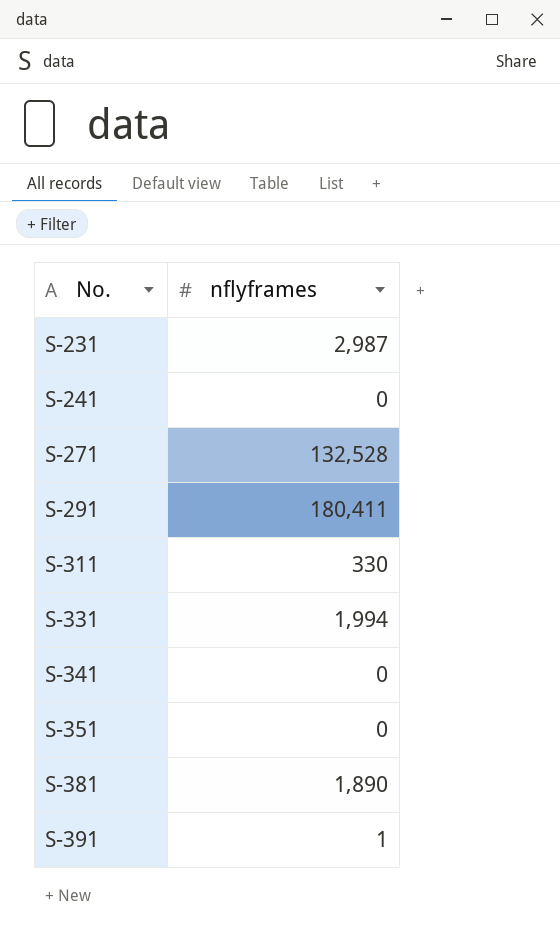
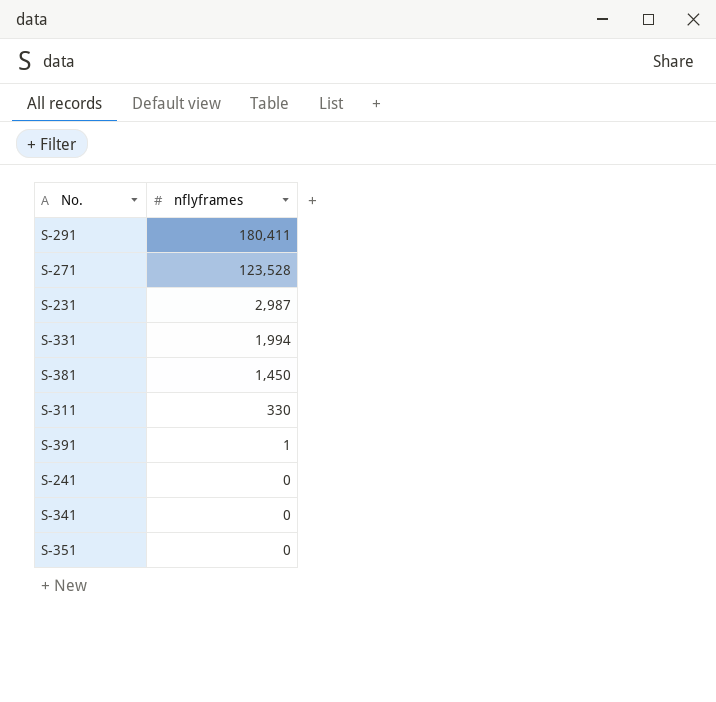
row order: No. ascending -> nflyframes descending
S-271 | nflyframes: 132,528 -> 123,528
S-381 | nflyframes: 1,890 -> 1,450

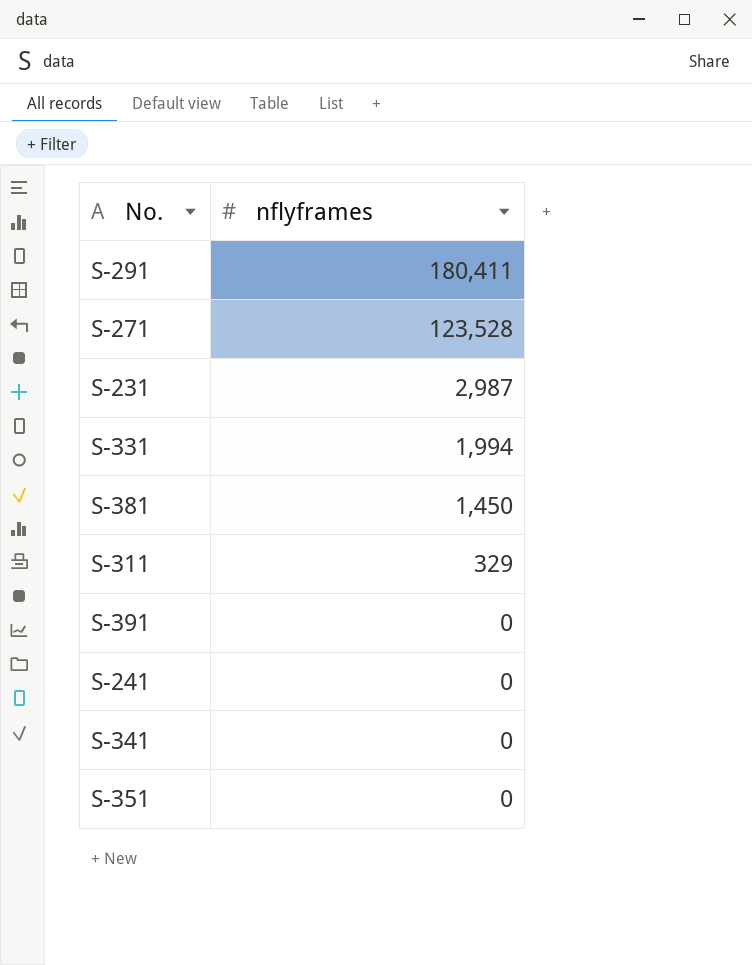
S-311 | nflyframes: 330 -> 329
S-391 | nflyframes: 1 -> 0

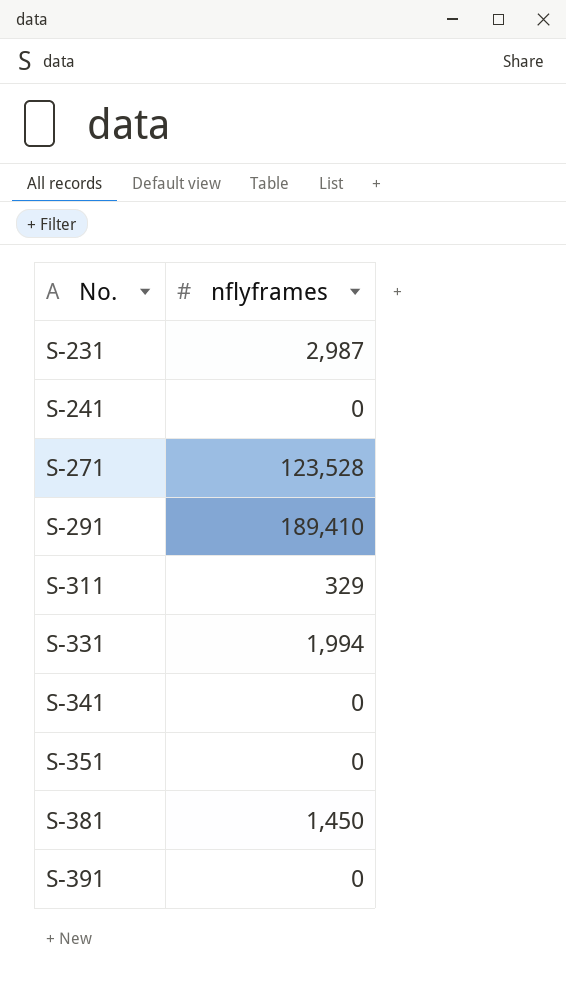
row order: nflyframes descending -> No. ascending
S-291 | nflyframes: 180,411 -> 189,410

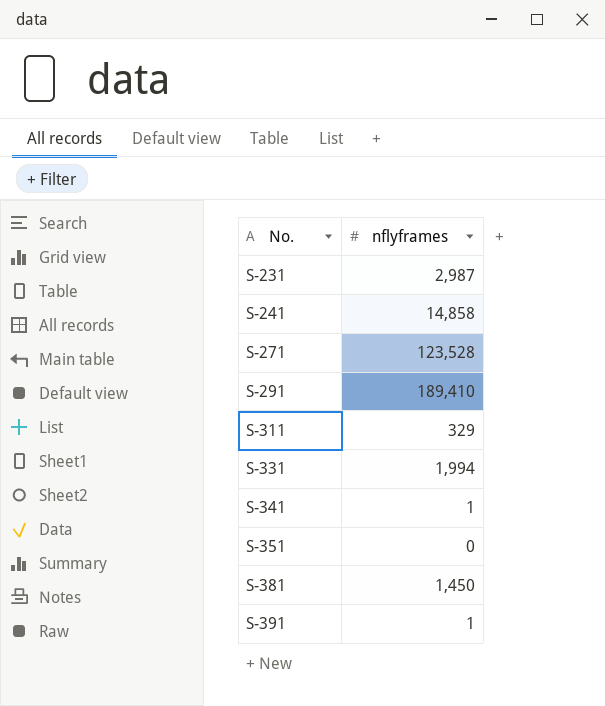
S-241 | nflyframes: 0 -> 14,858
S-341 | nflyframes: 0 -> 1
S-391 | nflyframes: 0 -> 1

